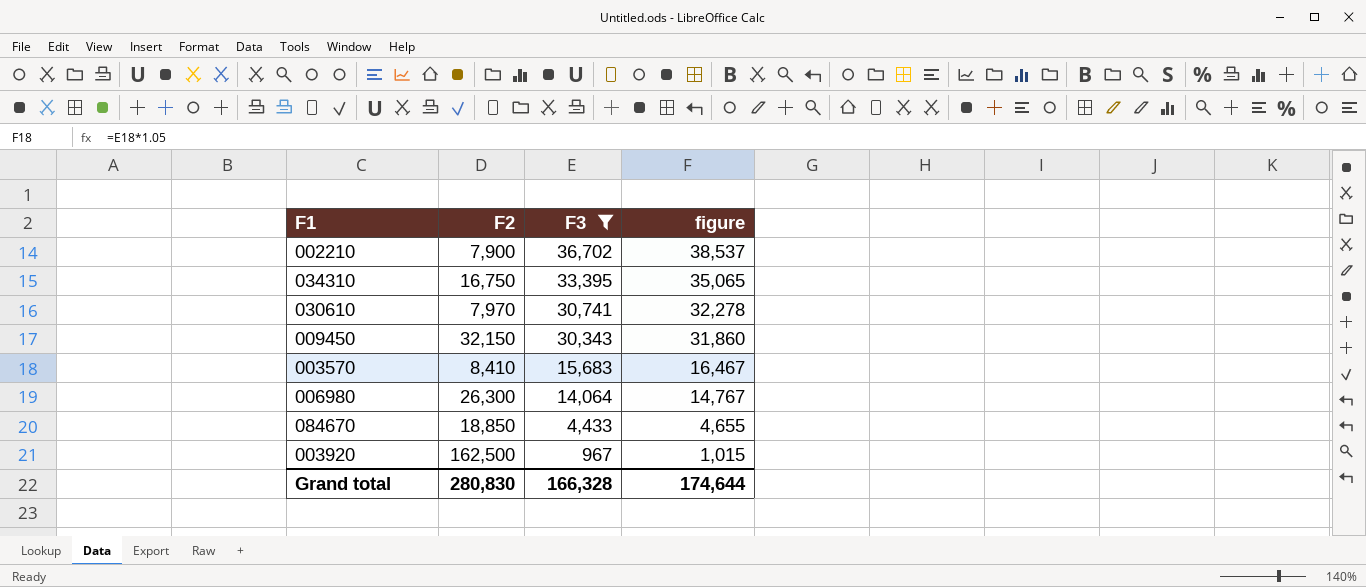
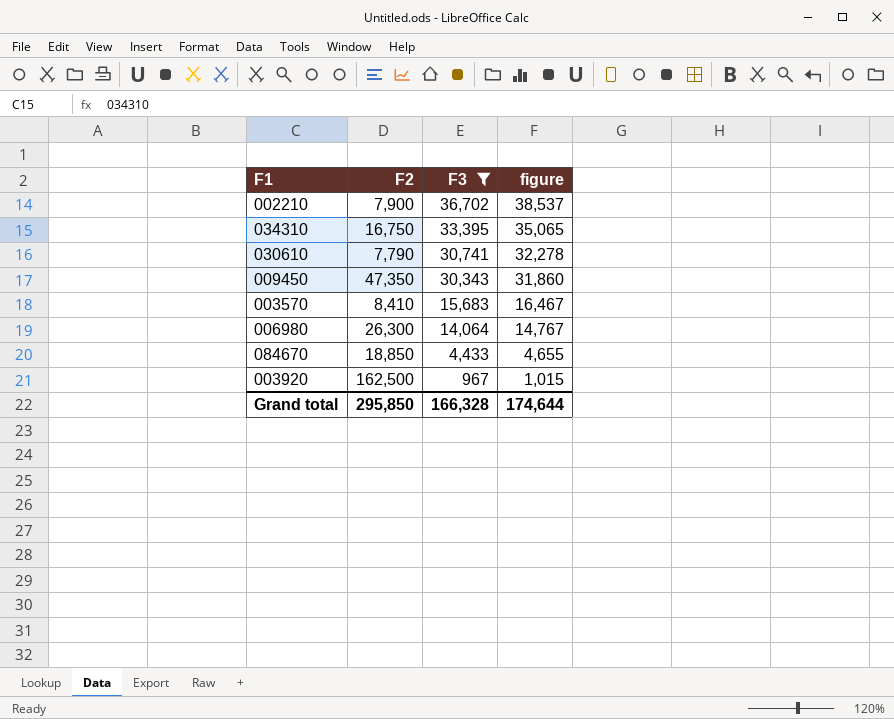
030610 | F2: 7,970 -> 7,790
009450 | F2: 32,150 -> 47,350
Grand total | F2: 280,830 -> 295,850

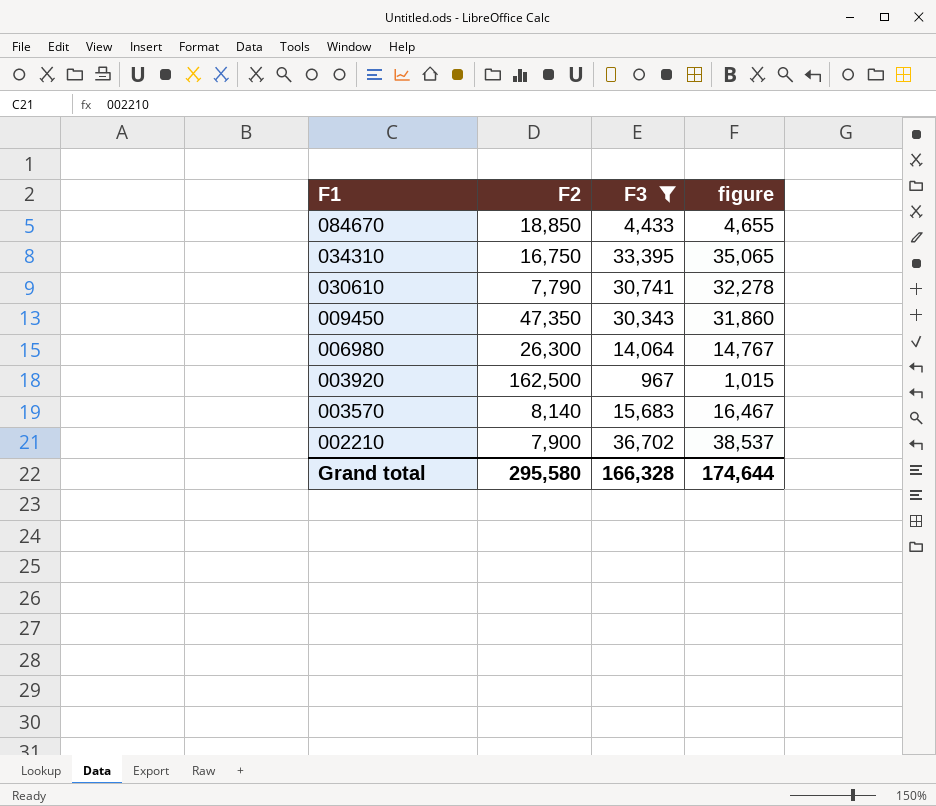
row order: F3 descending -> F1 descending
003570 | F2: 8,410 -> 8,140
Grand total | F2: 295,850 -> 295,580

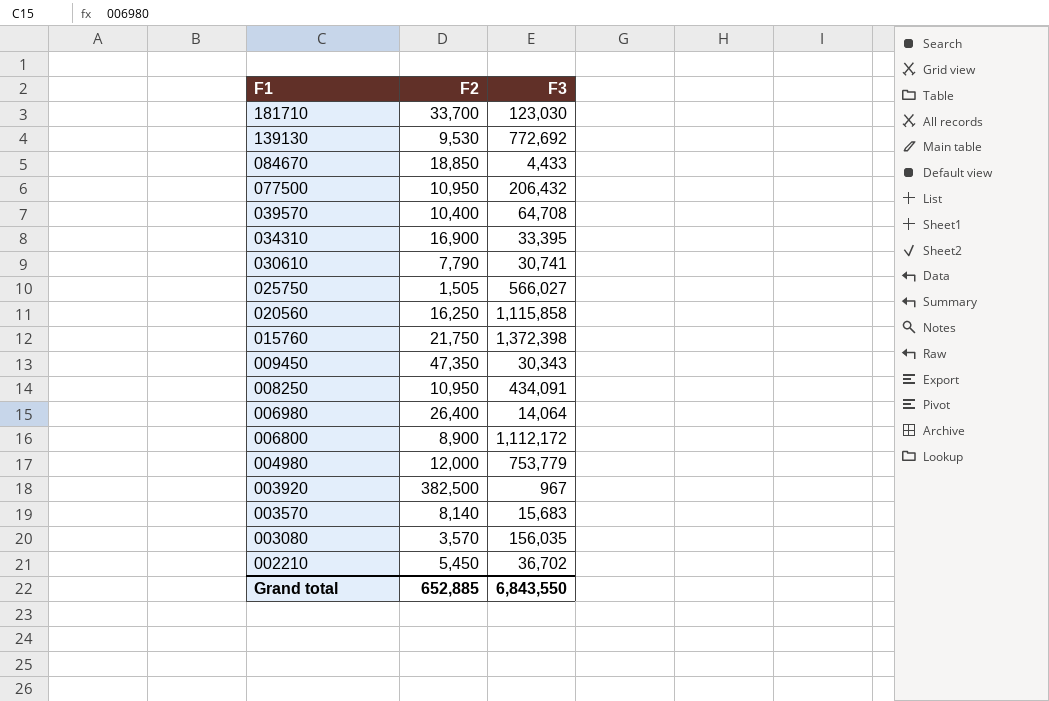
filter: F3 <= 36,702 -> none
column figure | formula: [F3] * 1.05 -> none
034310 | F2: 16,750 -> 16,900
006980 | F2: 26,300 -> 26,400
003920 | F2: 162,500 -> 382,500
002210 | F2: 7,900 -> 5,450
Grand total | F2: 295,580 -> 652,885
Grand total | F3: 166,328 -> 6,843,550

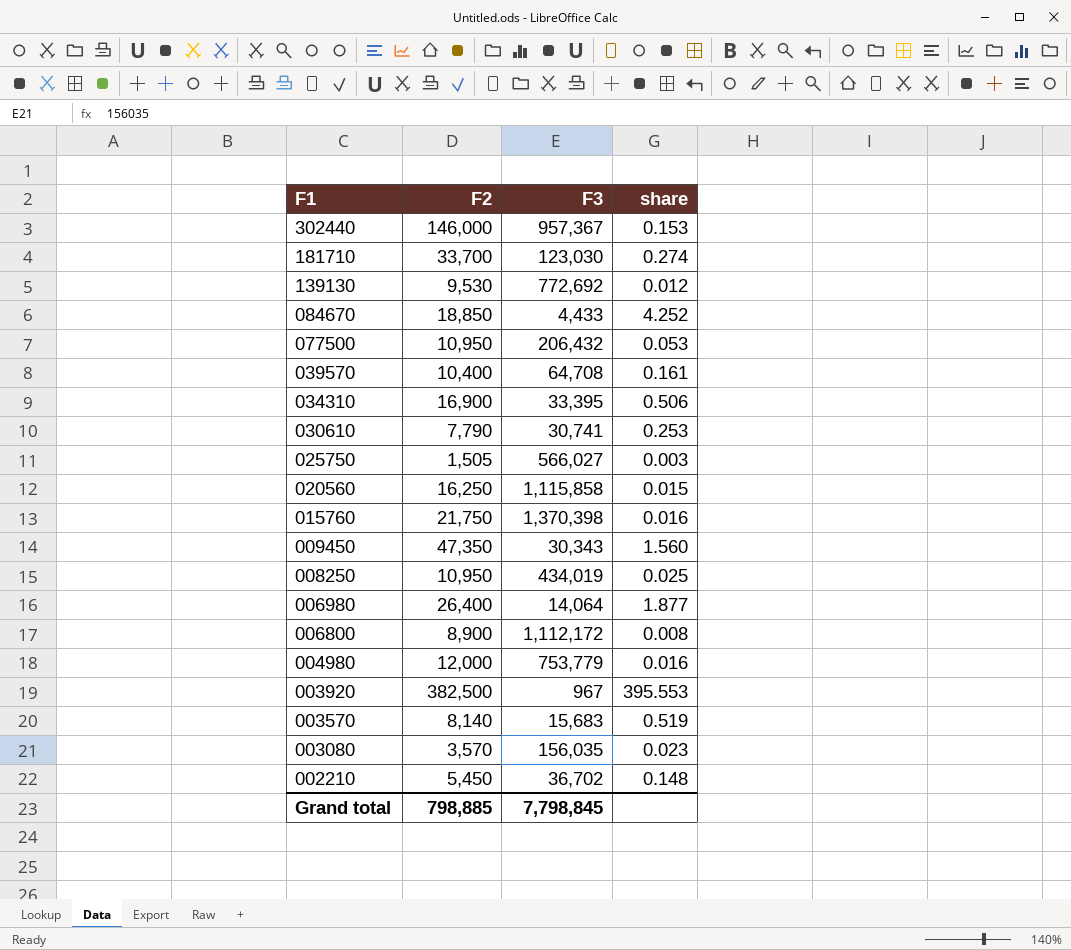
column share | formula: none -> [F2] / [F3]
row 302440: none -> 146,000 | 957,367 | 0.153
015760 | F3: 1,372,398 -> 1,370,398
008250 | F3: 434,091 -> 434,019
Grand total | F2: 652,885 -> 798,885
Grand total | F3: 6,843,550 -> 7,798,845

